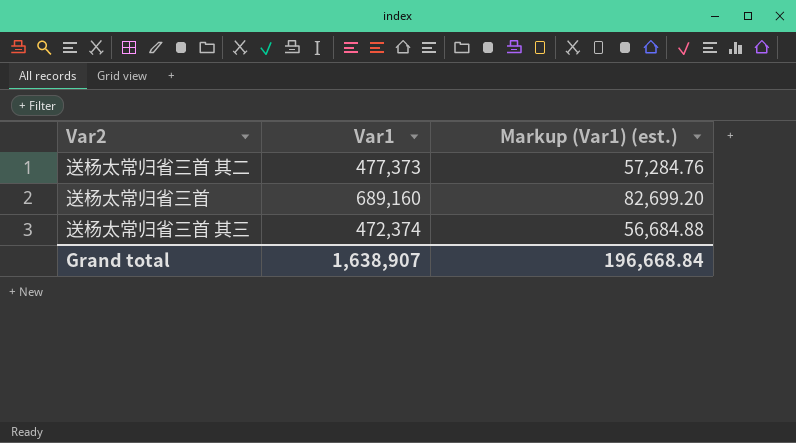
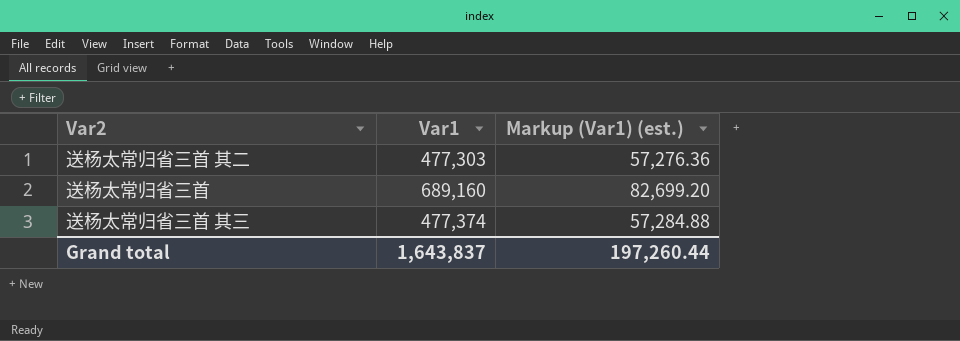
送杨太常归省三首 其二 | Var1: 477,373 -> 477,303
送杨太常归省三首 其二 | Markup (Var1) (est.): 57,284.76 -> 57,276.36
送杨太常归省三首 其三 | Var1: 472,374 -> 477,374
送杨太常归省三首 其三 | Markup (Var1) (est.): 56,684.88 -> 57,284.88
Grand total | Var1: 1,638,907 -> 1,643,837
Grand total | Markup (Var1) (est.): 196,668.84 -> 197,260.44

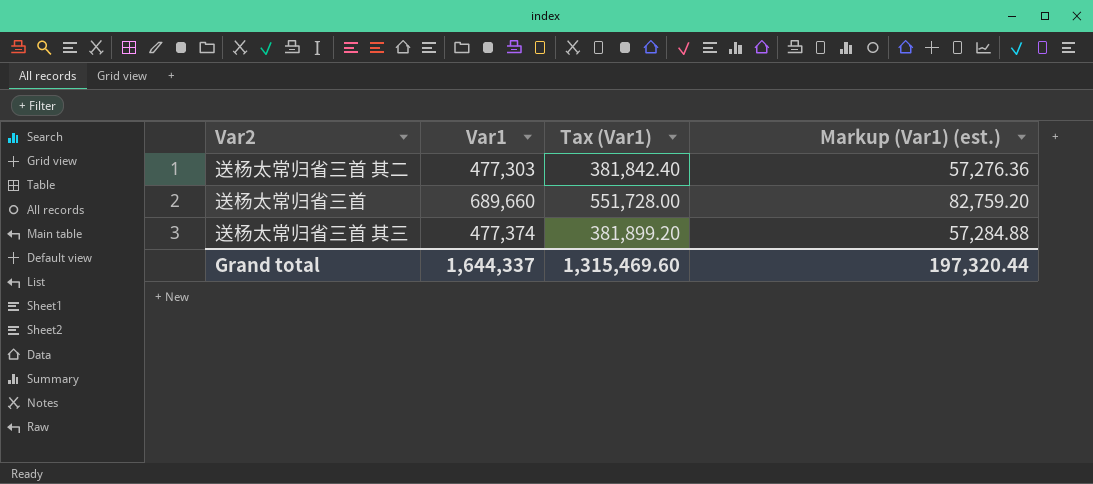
column Tax (Var1) | formula: none -> [Var1] * 0.8
送杨太常归省三首 | Var1: 689,160 -> 689,660
送杨太常归省三首 | Markup (Var1) (est.): 82,699.20 -> 82,759.20
Grand total | Var1: 1,643,837 -> 1,644,337
Grand total | Markup (Var1) (est.): 197,260.44 -> 197,320.44

